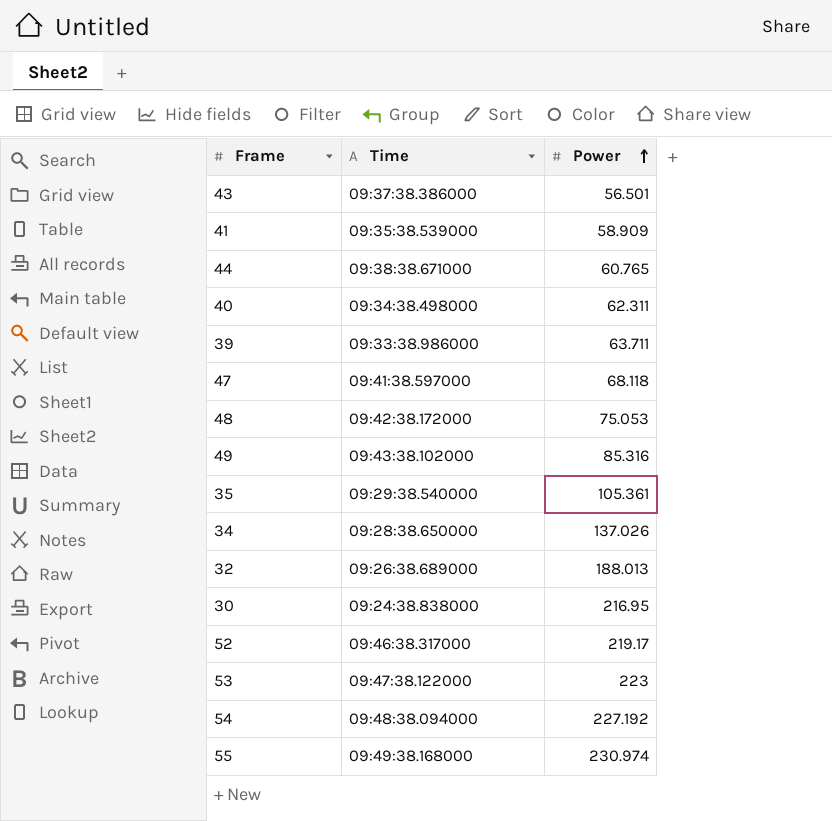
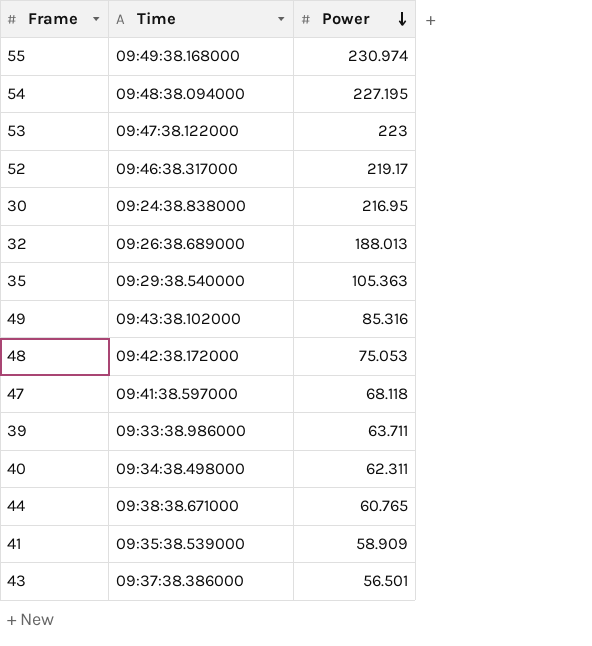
row order: Power ascending -> Power descending
row 34: 09:28:38.650000 | 137.026 -> none
54 | Power: 227.192 -> 227.195
35 | Power: 105.361 -> 105.363

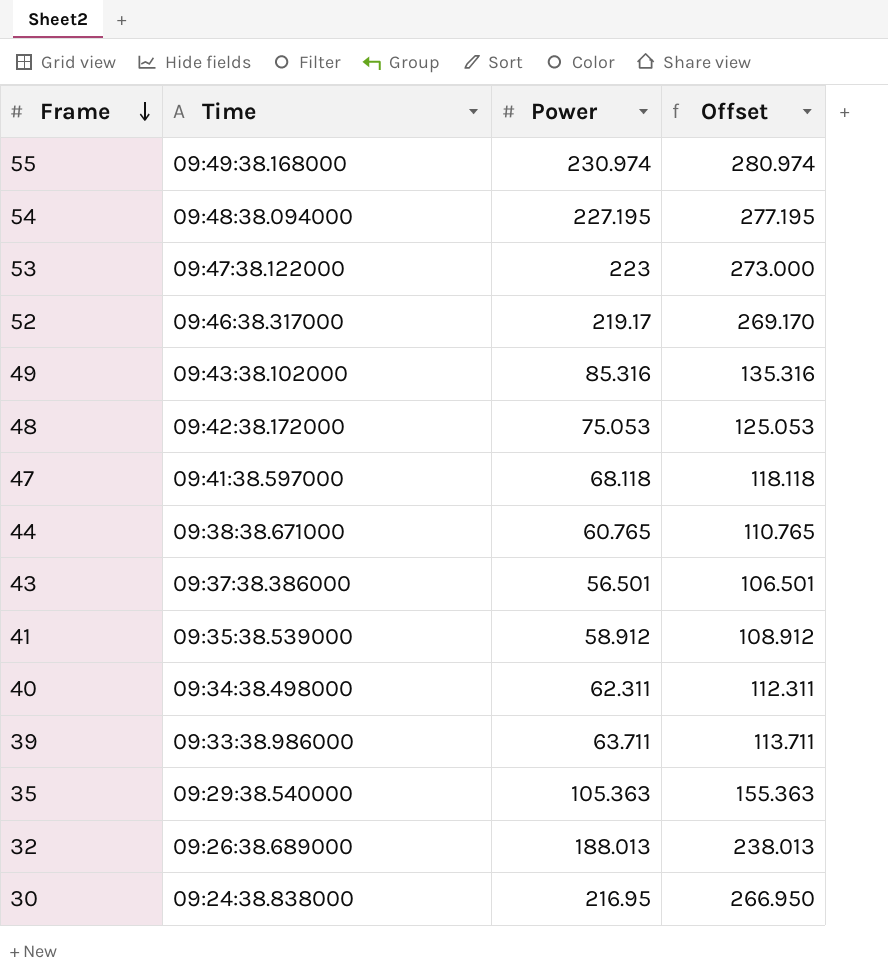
row order: Power descending -> Frame descending
column Offset | formula: none -> [Power] + 50
41 | Power: 58.909 -> 58.912

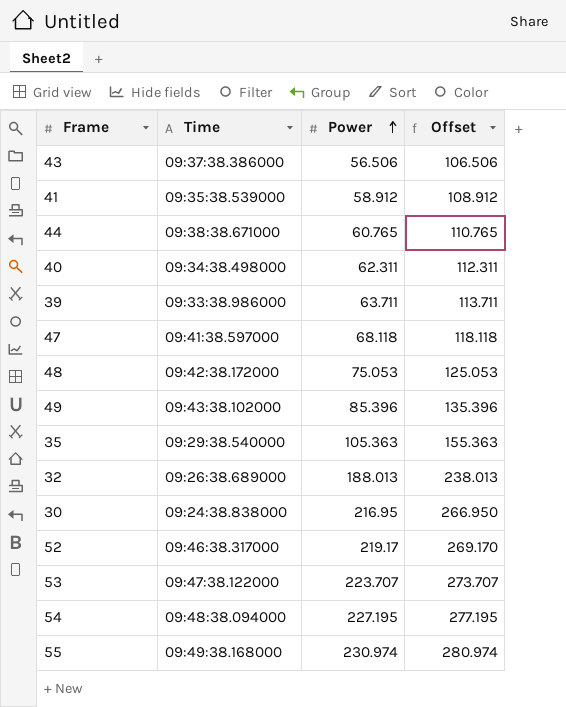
row order: Frame descending -> Power ascending
43 | Power: 56.501 -> 56.506
43 | Offset: 106.501 -> 106.506
49 | Power: 85.316 -> 85.396
49 | Offset: 135.316 -> 135.396
53 | Power: 223 -> 223.707
53 | Offset: 273.000 -> 273.707

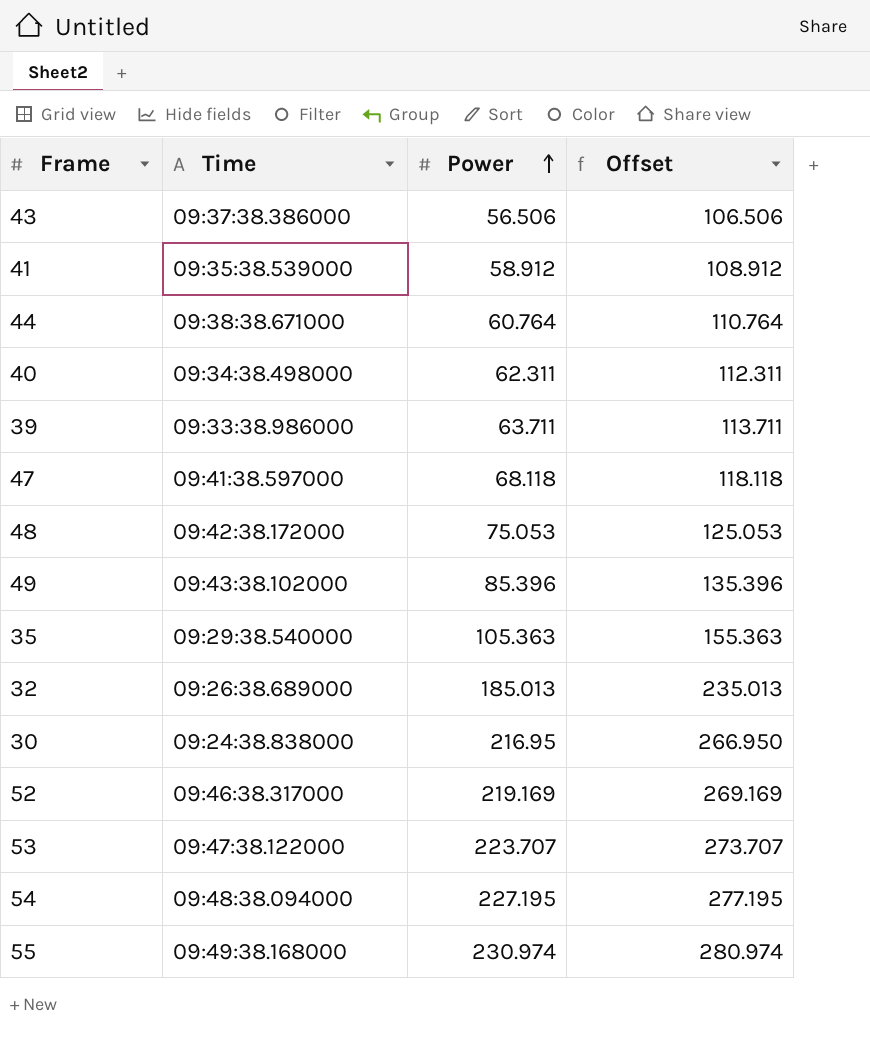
44 | Power: 60.765 -> 60.764
44 | Offset: 110.765 -> 110.764
32 | Power: 188.013 -> 185.013
32 | Offset: 238.013 -> 235.013
52 | Power: 219.17 -> 219.169
52 | Offset: 269.170 -> 269.169

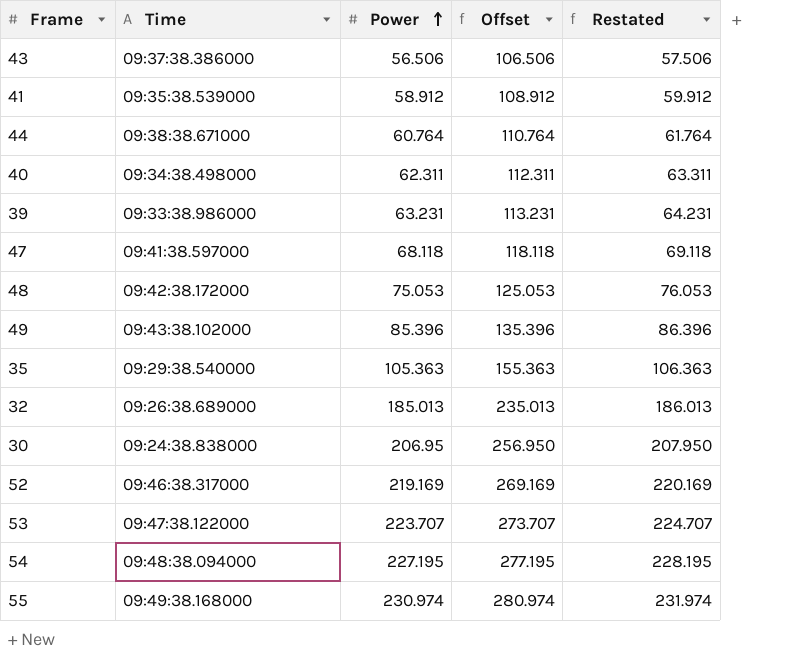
column Restated | formula: none -> [Power] + 1
39 | Power: 63.711 -> 63.231
39 | Offset: 113.711 -> 113.231
30 | Power: 216.95 -> 206.95
30 | Offset: 266.950 -> 256.950

